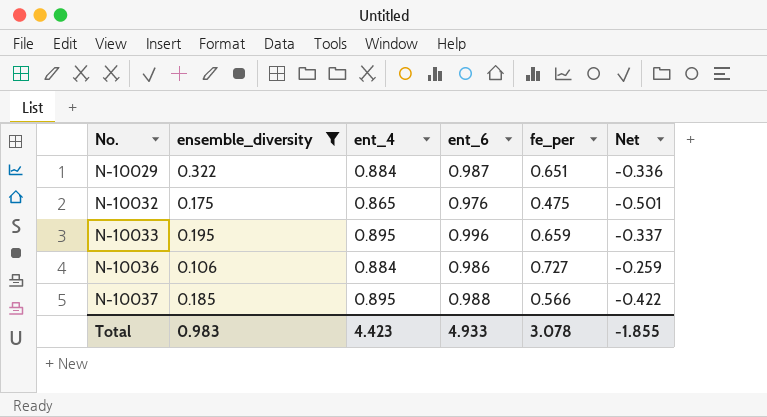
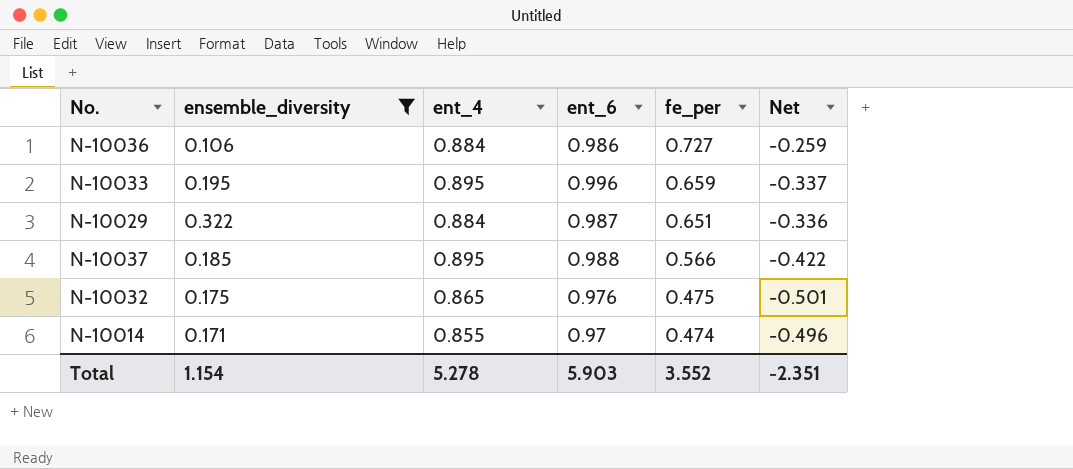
row order: No. ascending -> fe_per descending
row N-10014: none -> 0.171 | 0.855 | 0.97 | 0.474 | -0.496
Total | ensemble_diversity: 0.983 -> 1.154
Total | ent_4: 4.423 -> 5.278
Total | ent_6: 4.933 -> 5.903
Total | fe_per: 3.078 -> 3.552
Total | Net: -1.855 -> -2.351

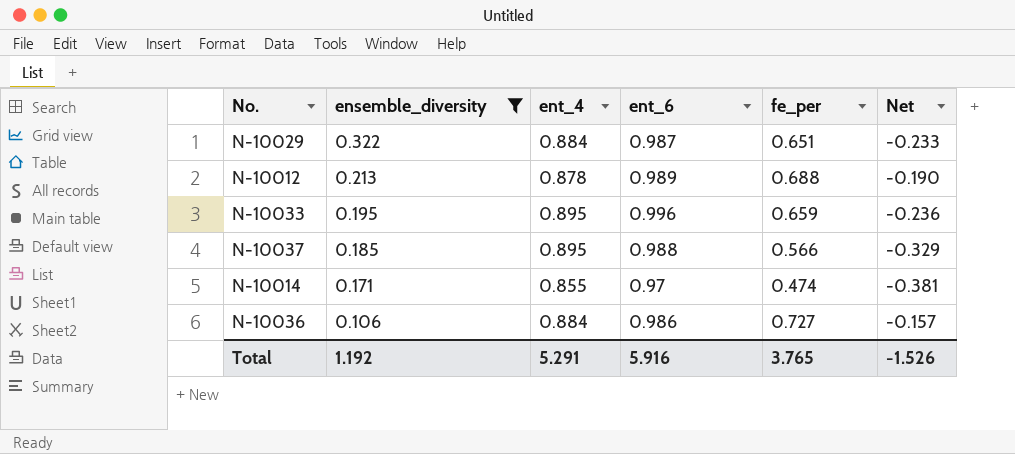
row order: fe_per descending -> ensemble_diversity descending
column Net | formula: [fe_per] - [ent_6] -> [fe_per] - [ent_4]
row N-10032: 0.175 | 0.865 | 0.976 | 0.475 | -0.501 -> none
row N-10012: none -> 0.213 | 0.878 | 0.989 | 0.688 | -0.190
Total | ensemble_diversity: 1.154 -> 1.192
Total | ent_4: 5.278 -> 5.291
Total | ent_6: 5.903 -> 5.916
Total | fe_per: 3.552 -> 3.765
Total | Net: -2.351 -> -1.526

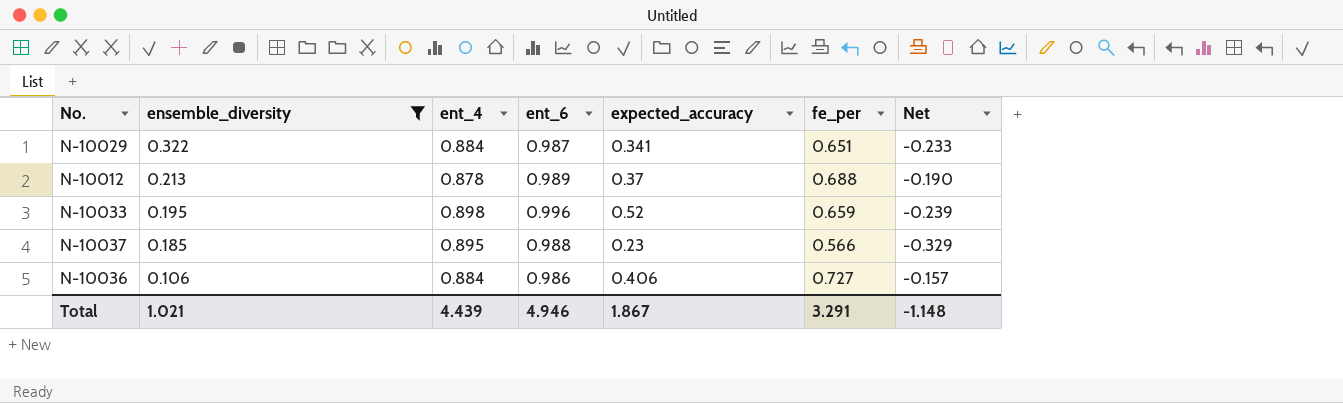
column expected_accuracy | position: none -> 5
row N-10014: 0.171 | 0.855 | 0.97 | 0.474 | -0.381 -> none
N-10033 | ent_4: 0.895 -> 0.898
N-10033 | Net: -0.236 -> -0.239
Total | ensemble_diversity: 1.192 -> 1.021
Total | ent_4: 5.291 -> 4.439
Total | ent_6: 5.916 -> 4.946
Total | fe_per: 3.765 -> 3.291
Total | Net: -1.526 -> -1.148

